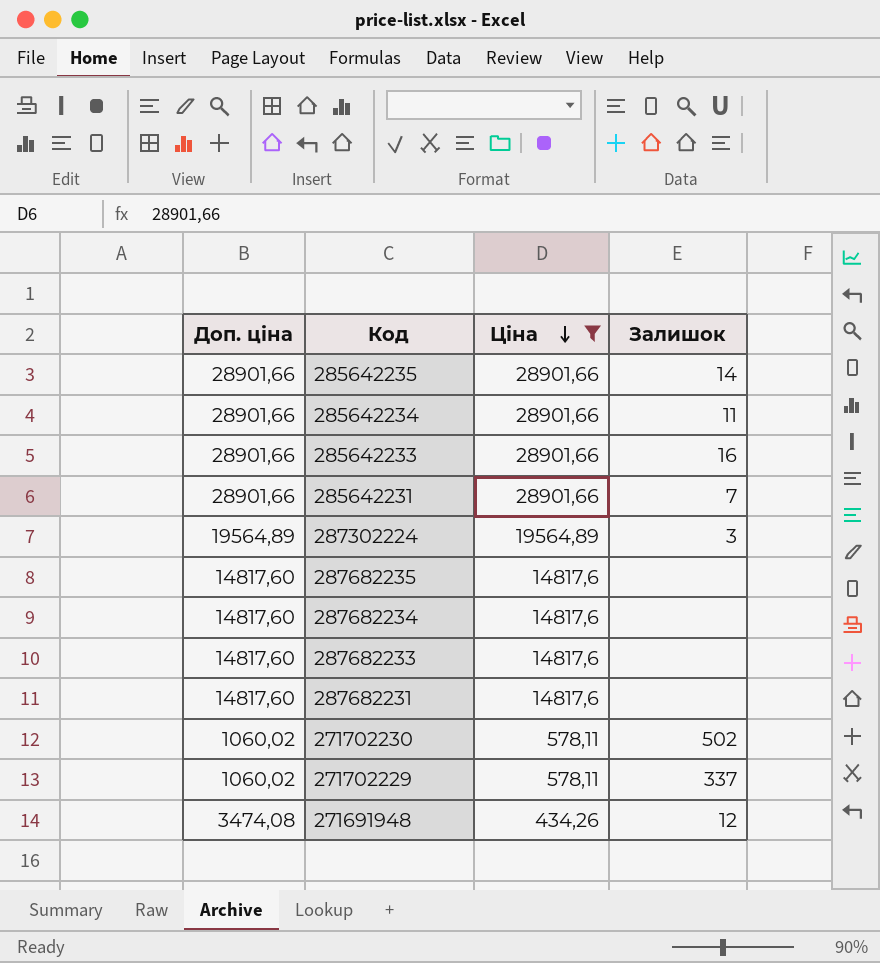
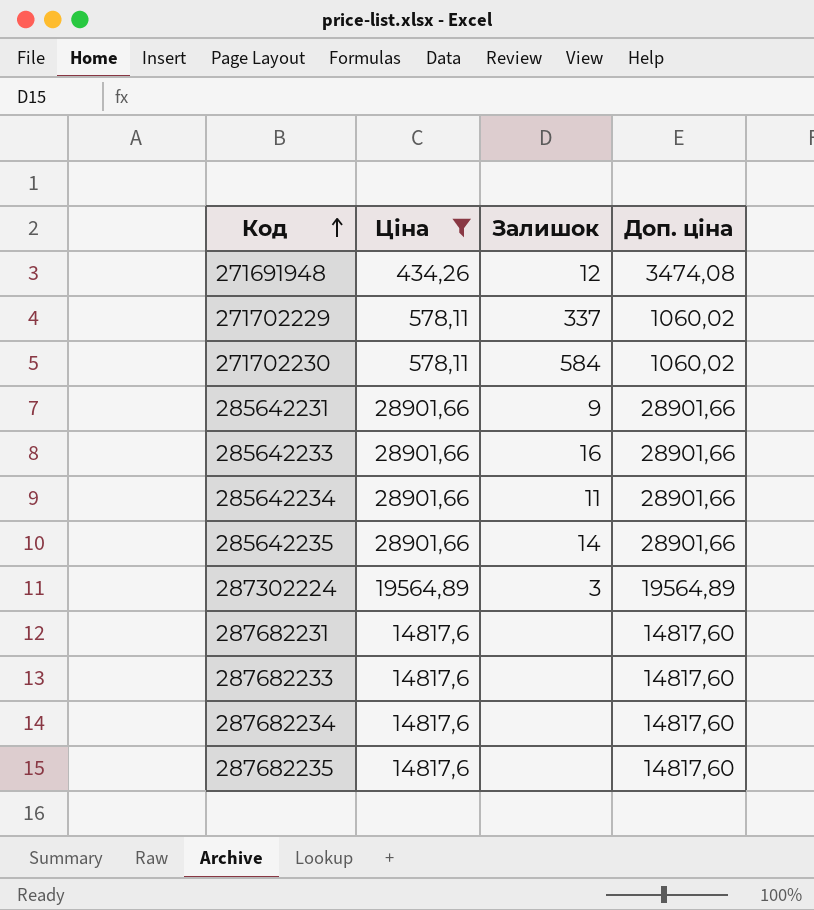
row order: Ціна descending -> Код ascending
column Доп. ціна | position: 1 -> 4
271702230 | Залишок: 502 -> 584
285642231 | Залишок: 7 -> 9

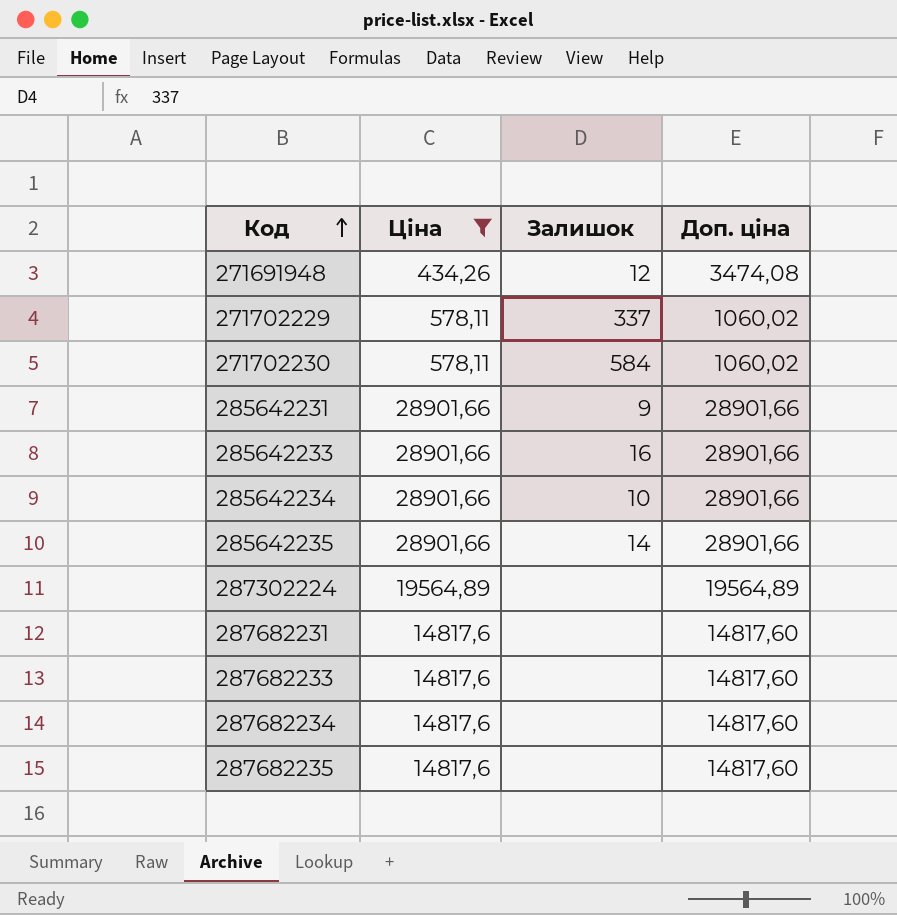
285642234 | Залишок: 11 -> 10
287302224 | Залишок: 3 -> none

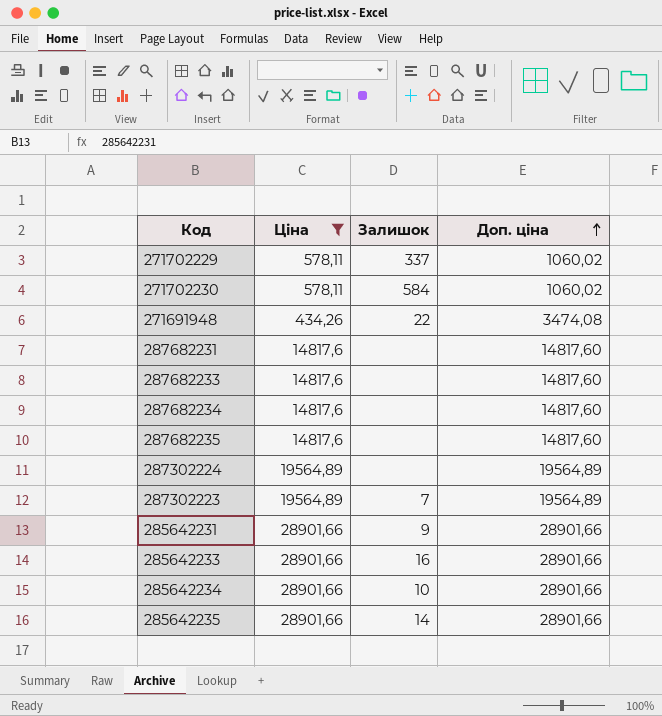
row order: Код ascending -> Доп. ціна ascending
271691948 | Залишок: 12 -> 22
row 287302223: none -> 19564,89 | 7 | 19564,89

